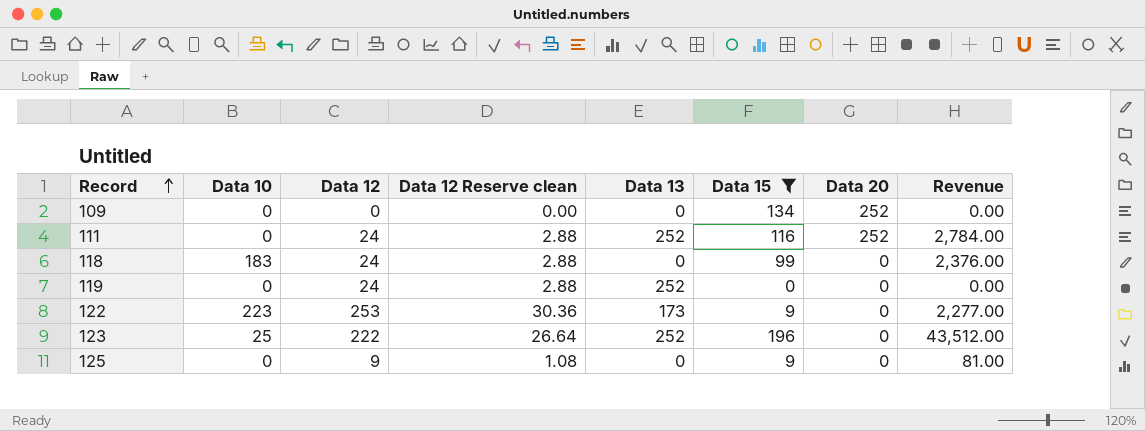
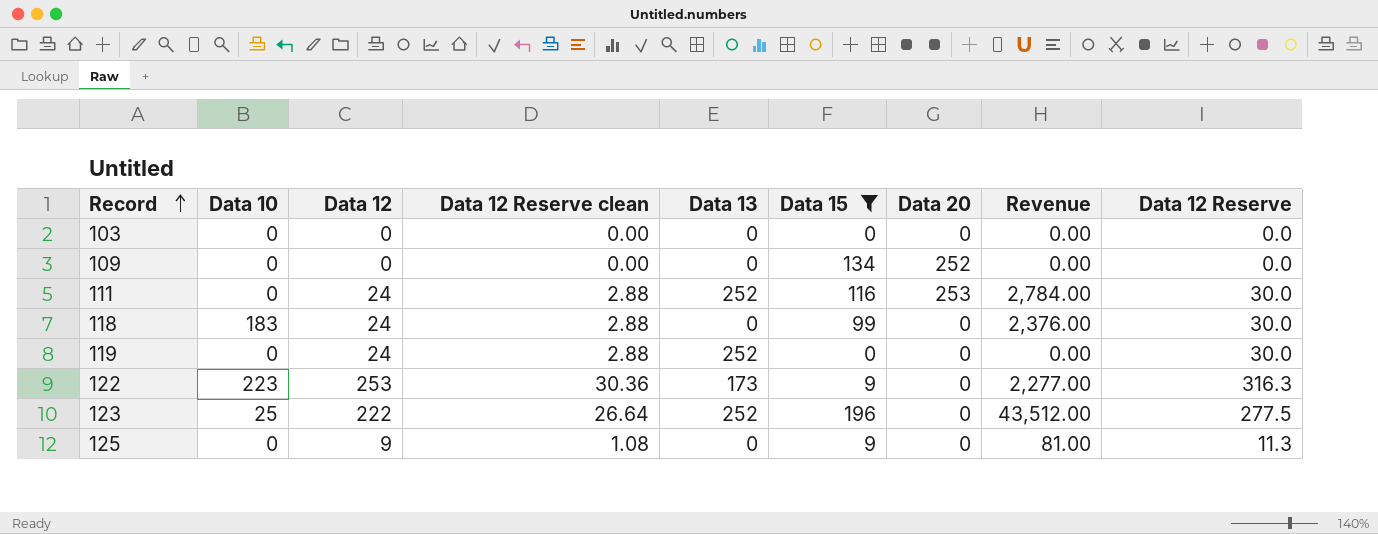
column Data 12 Reserve | formula: none -> [Data 12] * 1.25
row 103: none -> 0 | 0 | 0.00 | 0 | 0 | 0 | 0.00 | 0.0
111 | Data 20: 252 -> 253

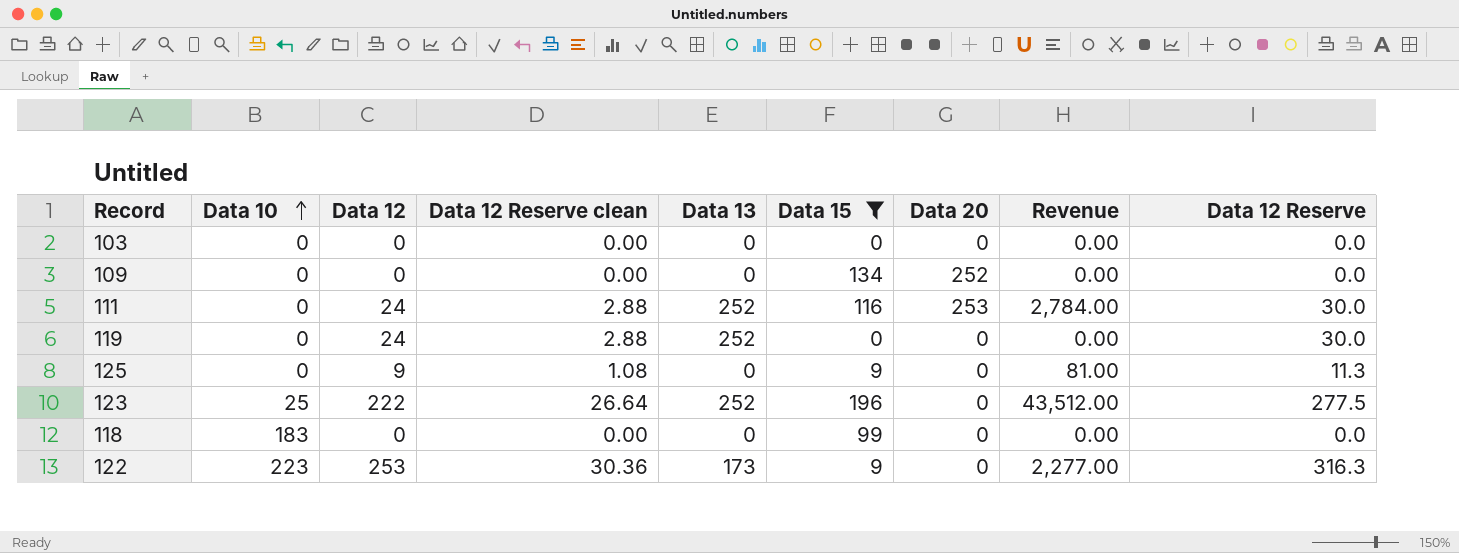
row order: Record ascending -> Data 10 ascending
118 | Data 12: 24 -> 0
118 | Data 12 Reserve clean: 2.88 -> 0.00
118 | Revenue: 2,376.00 -> 0.00
118 | Data 12 Reserve: 30.0 -> 0.0

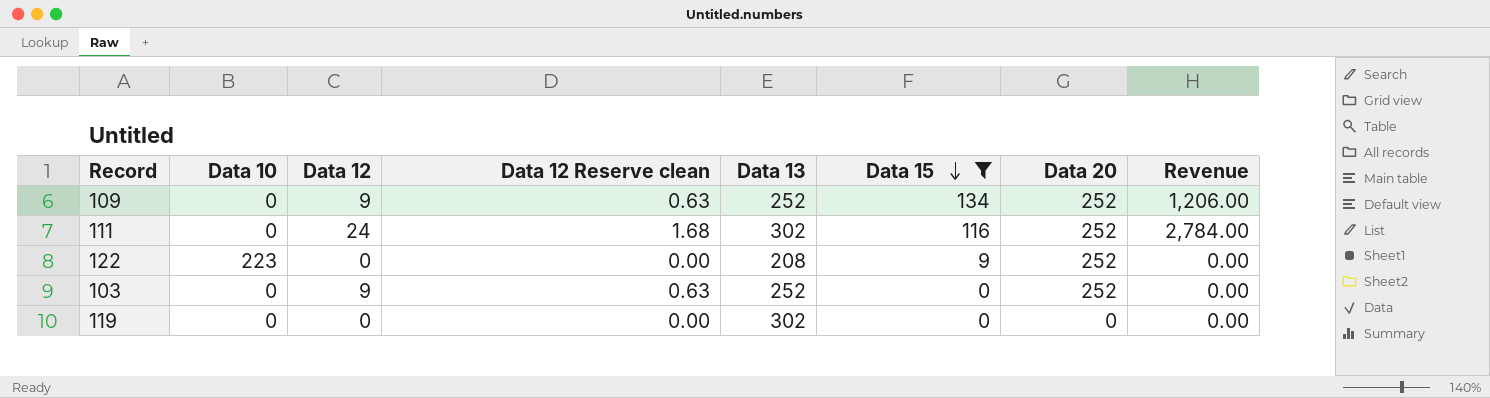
row order: Data 10 ascending -> Data 15 descending
column Data 12 Reserve | formula: [Data 12] * 1.25 -> none
column Data 12 Reserve clean | formula: [Data 12] * 0.12 -> [Data 12] * 0.07
row 125: 0 | 9 | 1.08 | 0 | 9 | 0 | 81.00 | 11.3 -> none
row 123: 25 | 222 | 26.64 | 252 | 196 | 0 | 43,512.00 | 277.5 -> none
row 118: 183 | 0 | 0.00 | 0 | 99 | 0 | 0.00 | 0.0 -> none
109 | Data 12: 0 -> 9
109 | Data 13: 0 -> 252
109 | Revenue: 0.00 -> 1,206.00
111 | Data 13: 252 -> 302
111 | Data 20: 253 -> 252
122 | Data 12: 253 -> 0
122 | Data 13: 173 -> 208
122 | Data 20: 0 -> 252
122 | Revenue: 2,277.00 -> 0.00
103 | Data 12: 0 -> 9
103 | Data 13: 0 -> 252
103 | Data 20: 0 -> 252
119 | Data 12: 24 -> 0
119 | Data 13: 252 -> 302

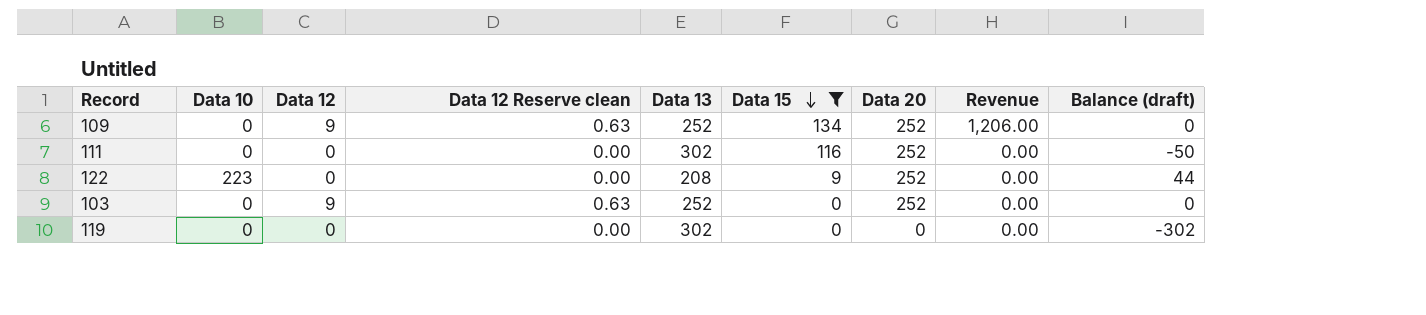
column Balance (draft) | formula: none -> [Data 20] - [Data 13]
111 | Data 12: 24 -> 0
111 | Data 12 Reserve clean: 1.68 -> 0.00
111 | Revenue: 2,784.00 -> 0.00

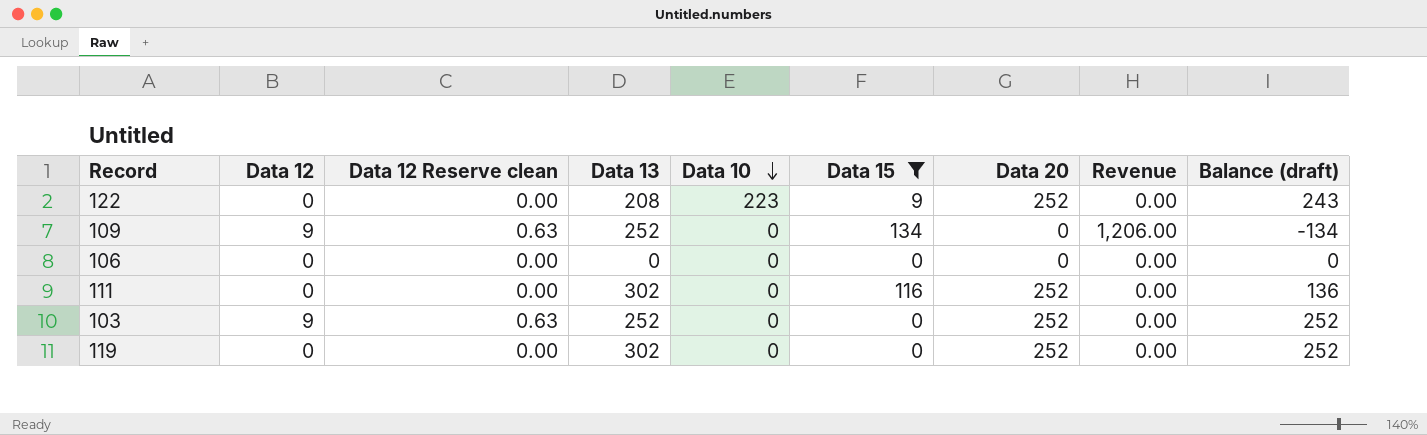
row order: Data 15 descending -> Data 10 descending
column Data 10 | position: 2 -> 5
column Balance (draft) | formula: [Data 20] - [Data 13] -> [Data 20] - [Data 15]
109 | Data 20: 252 -> 0
row 106: none -> 0 | 0.00 | 0 | 0 | 0 | 0 | 0.00 | 0
119 | Data 20: 0 -> 252

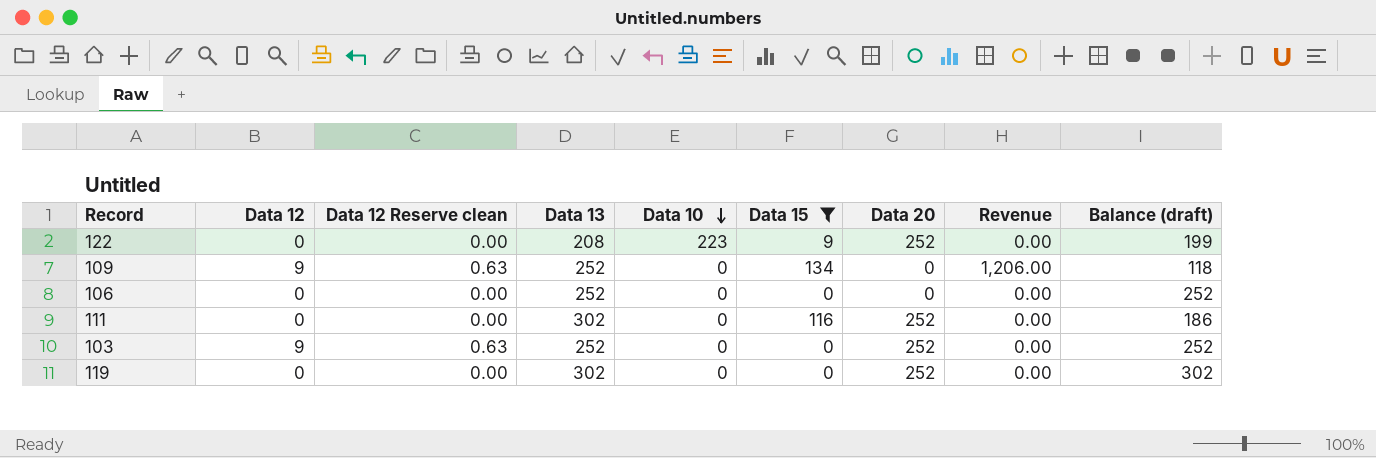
column Balance (draft) | formula: [Data 20] - [Data 15] -> [Data 13] - [Data 15]
106 | Data 13: 0 -> 252

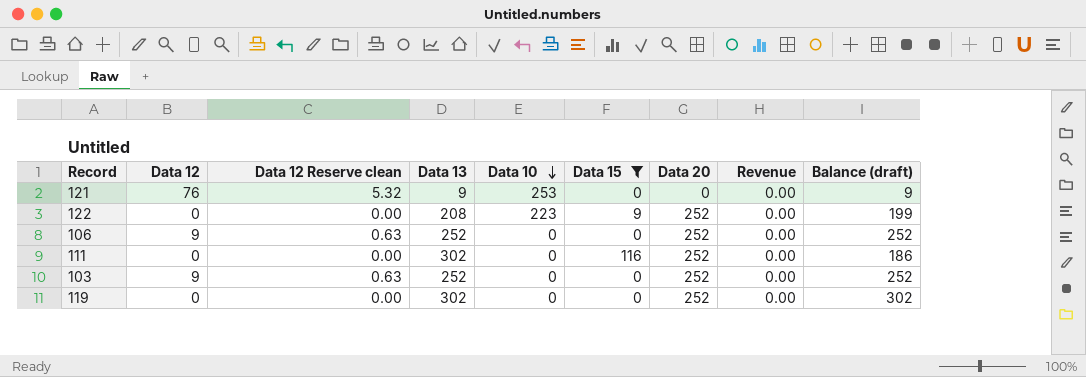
row 109: 9 | 0.63 | 252 | 0 | 134 | 0 | 1,206.00 | 118 -> none
row 121: none -> 76 | 5.32 | 9 | 253 | 0 | 0 | 0.00 | 9
106 | Data 12: 0 -> 9
106 | Data 12 Reserve clean: 0.00 -> 0.63
106 | Data 20: 0 -> 252

